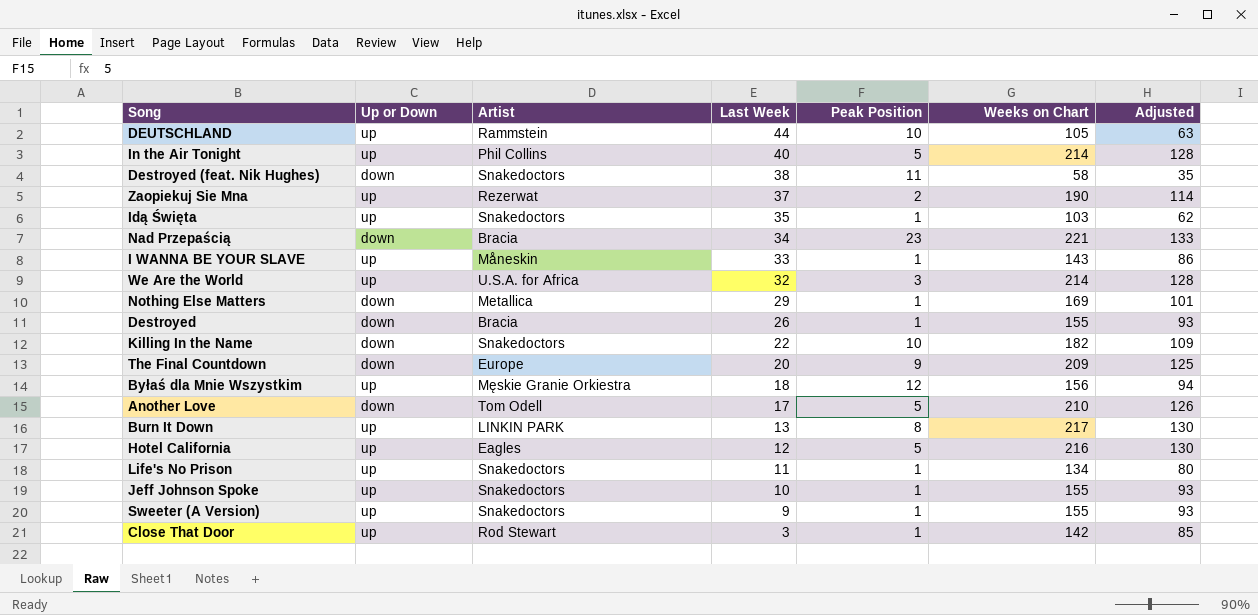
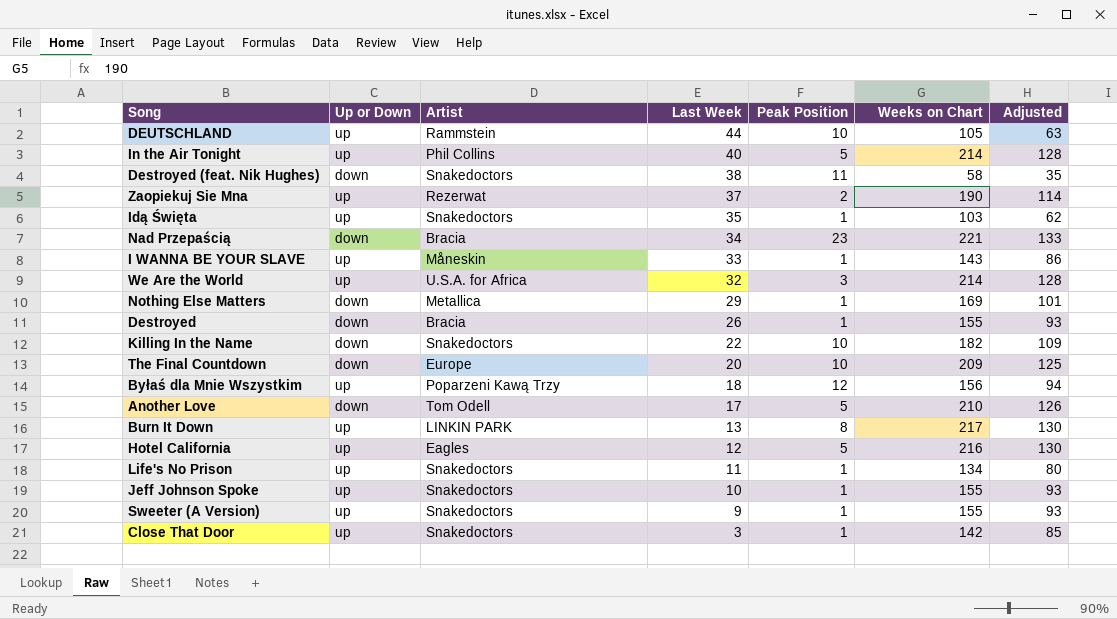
The Final Countdown | Peak Position: 9 -> 10
Byłaś dla Mnie Wszystkim | Artist: Męskie Granie Orkiestra -> Poparzeni Kawą Trzy
Close That Door | Artist: Rod Stewart -> Snakedoctors

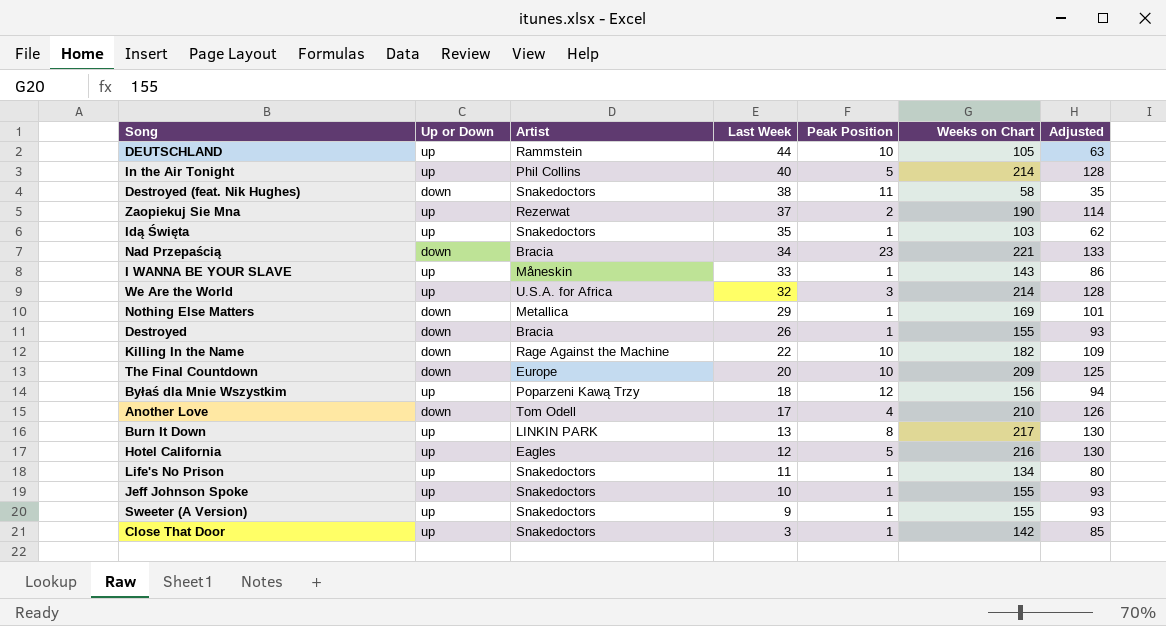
Killing In the Name | Artist: Snakedoctors -> Rage Against the Machine
Another Love | Peak Position: 5 -> 4

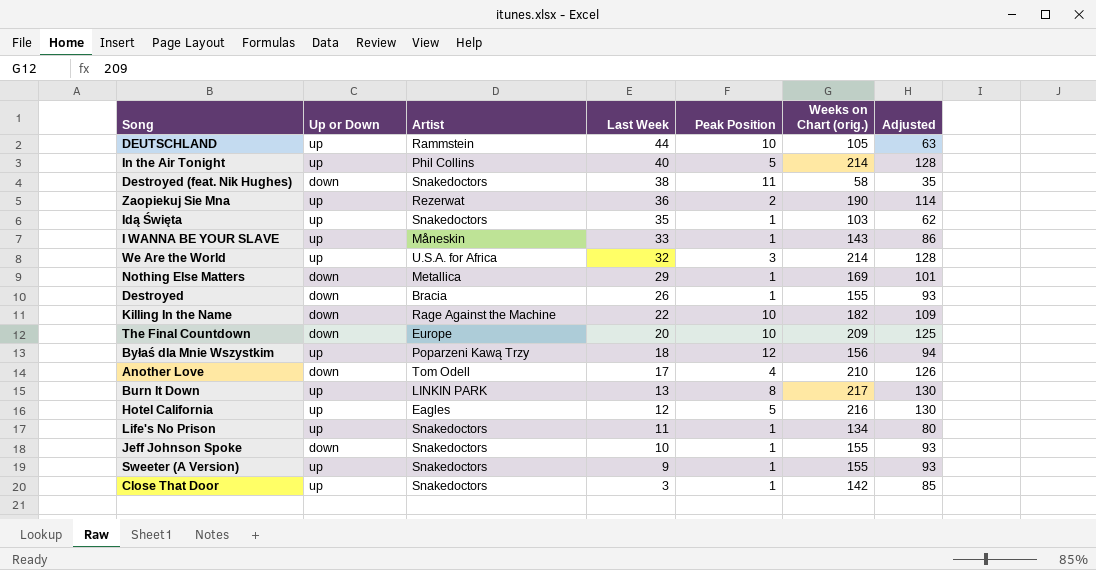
column name: Weeks on Chart -> Weeks on Chart (orig.)
row Nad Przepaścią: down | Bracia | 34 | 23 | 221 | 133 -> none
Zaopiekuj Sie Mna | Last Week: 37 -> 36
Jeff Johnson Spoke | Up or Down: up -> down

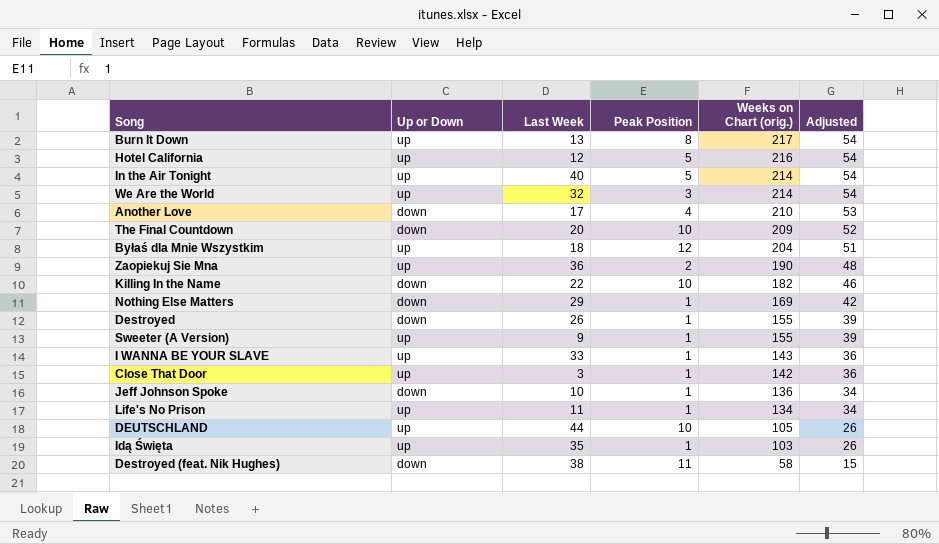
row order: Last Week descending -> Weeks on Chart (orig.) descending
column Artist | position: 3 -> none
column Adjusted | formula: [Weeks on Chart (orig.)] * 0.6 -> [Weeks on Chart (orig.)] * 0.25
Byłaś dla Mnie Wszystkim | Weeks on Chart (orig.): 156 -> 204
Jeff Johnson Spoke | Weeks on Chart (orig.): 155 -> 136

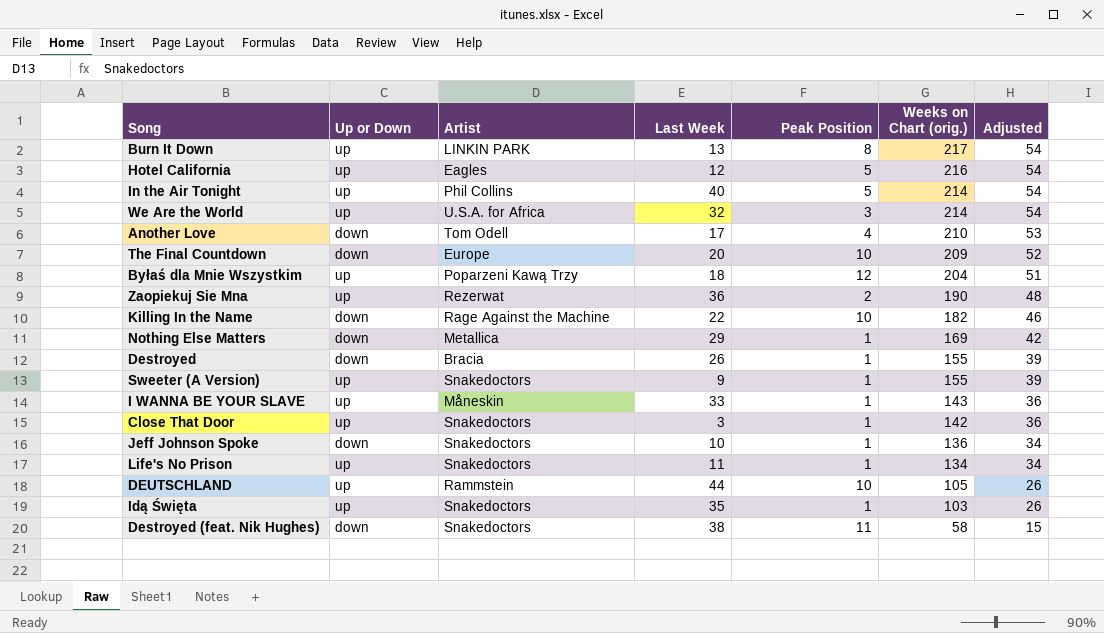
column Artist | position: none -> 3

